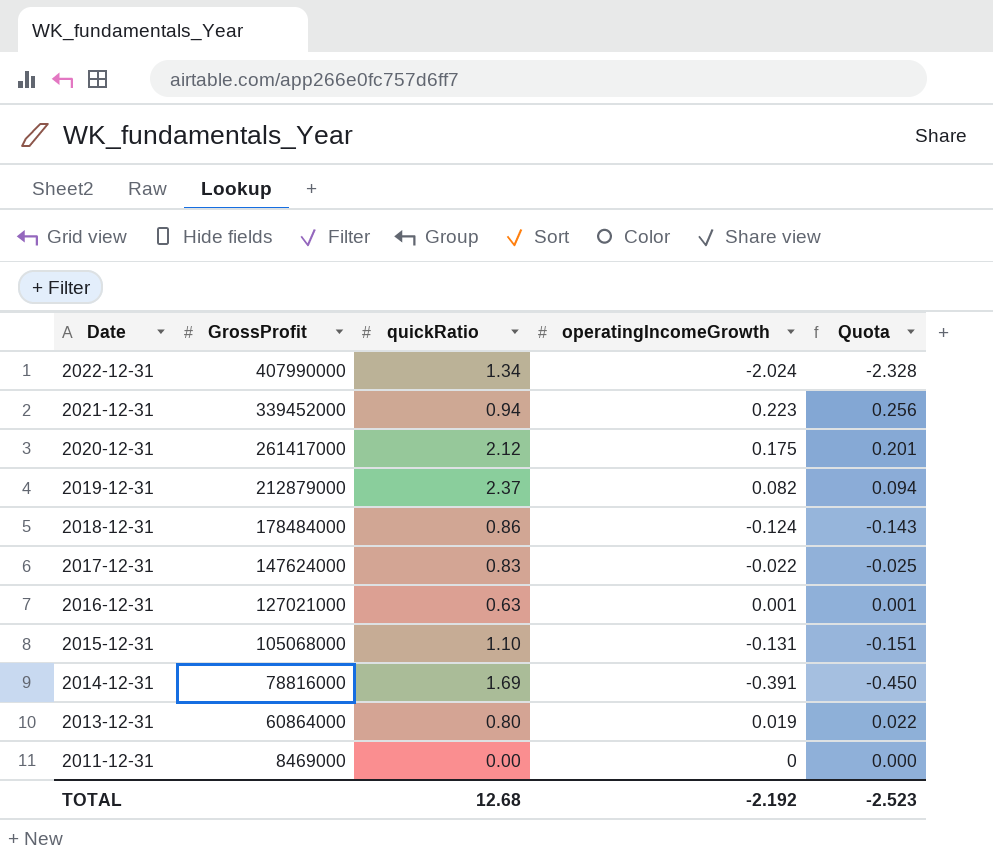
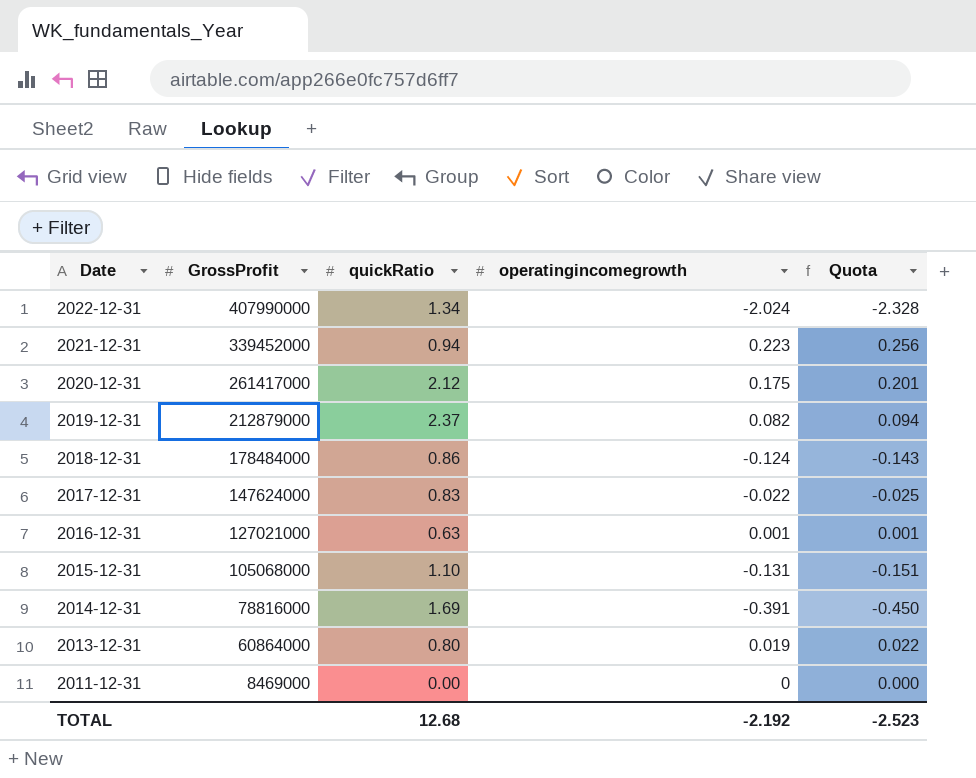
column name: operatingIncomeGrowth -> operatingincomegrowth

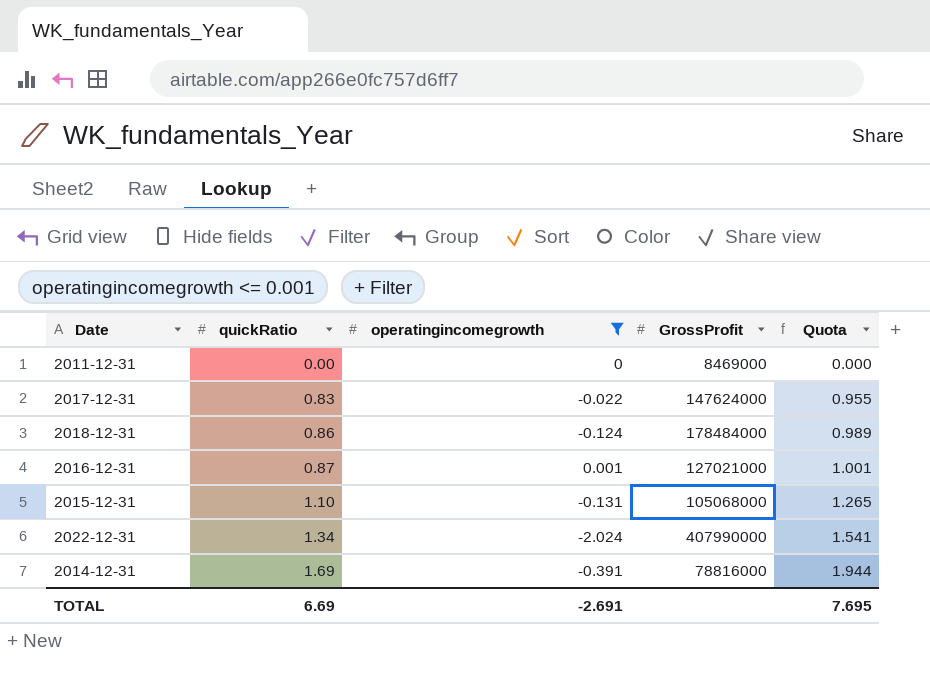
filter: none -> operatingincomegrowth <= 0.001
row order: Date descending -> quickRatio ascending
column GrossProfit | position: 2 -> 4
column Quota | formula: [operatingincomegrowth] * 1.15 -> [quickRatio] * 1.15
2016-12-31 | quickRatio: 0.63 -> 0.87
TOTAL | quickRatio: 12.68 -> 6.69
TOTAL | operatingincomegrowth: -2.192 -> -2.691
TOTAL | Quota: -2.523 -> 7.695

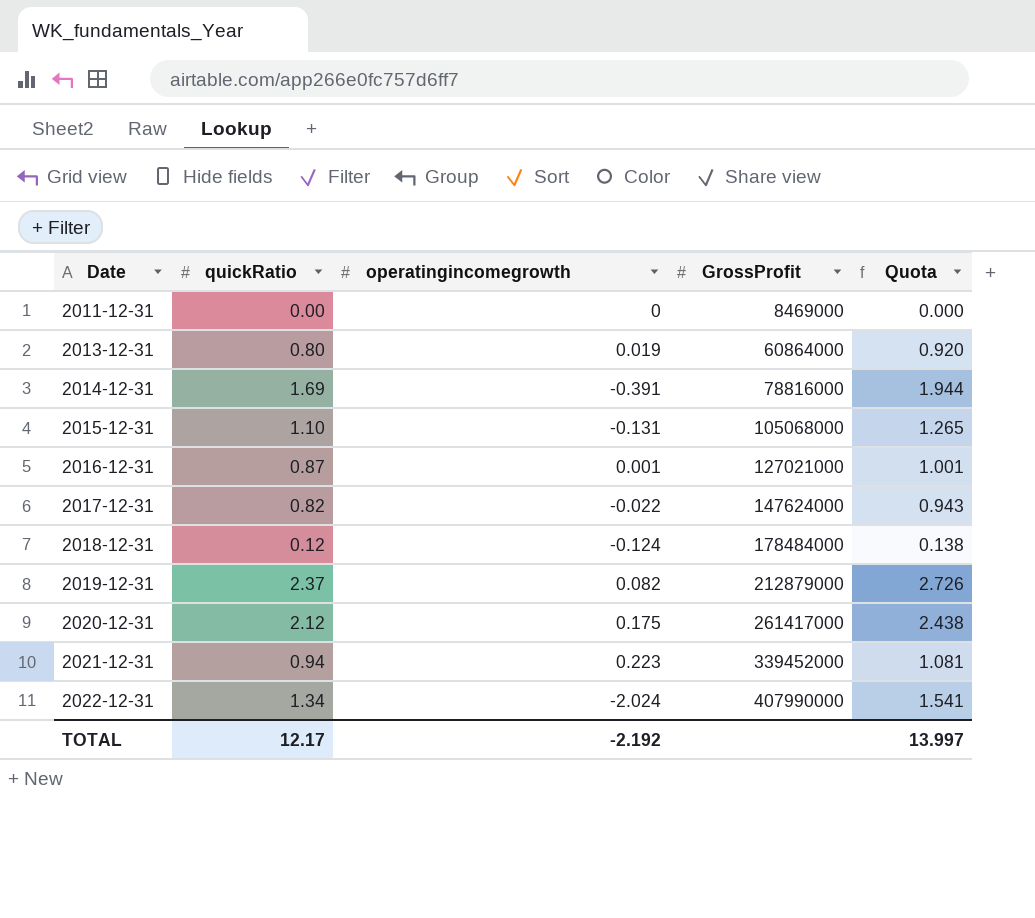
filter: operatingincomegrowth <= 0.001 -> none
row order: quickRatio ascending -> Date ascending
2017-12-31 | quickRatio: 0.83 -> 0.82
2017-12-31 | Quota: 0.955 -> 0.943
2018-12-31 | quickRatio: 0.86 -> 0.12
2018-12-31 | Quota: 0.989 -> 0.138
TOTAL | quickRatio: 6.69 -> 12.17
TOTAL | operatingincomegrowth: -2.691 -> -2.192
TOTAL | Quota: 7.695 -> 13.997

